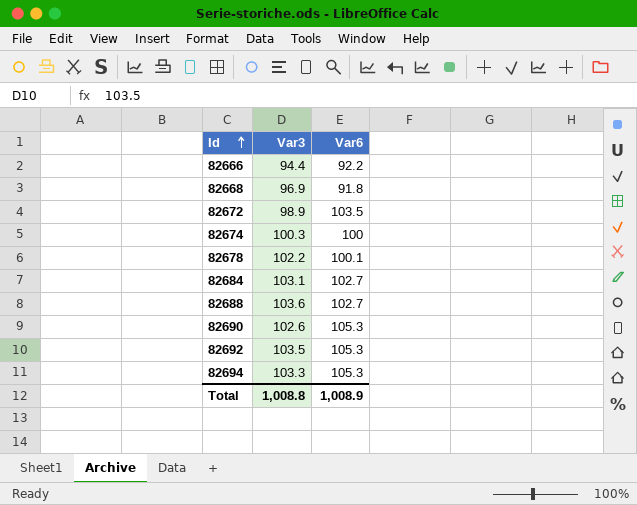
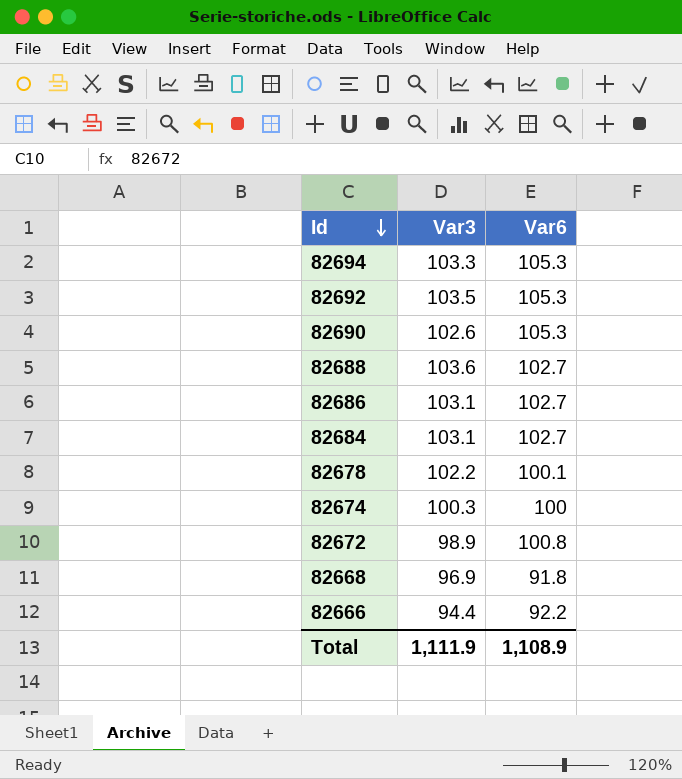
row order: Id ascending -> Id descending
row 82686: none -> 103.1 | 102.7
82672 | Var6: 103.5 -> 100.8
Total | Var3: 1,008.8 -> 1,111.9
Total | Var6: 1,008.9 -> 1,108.9

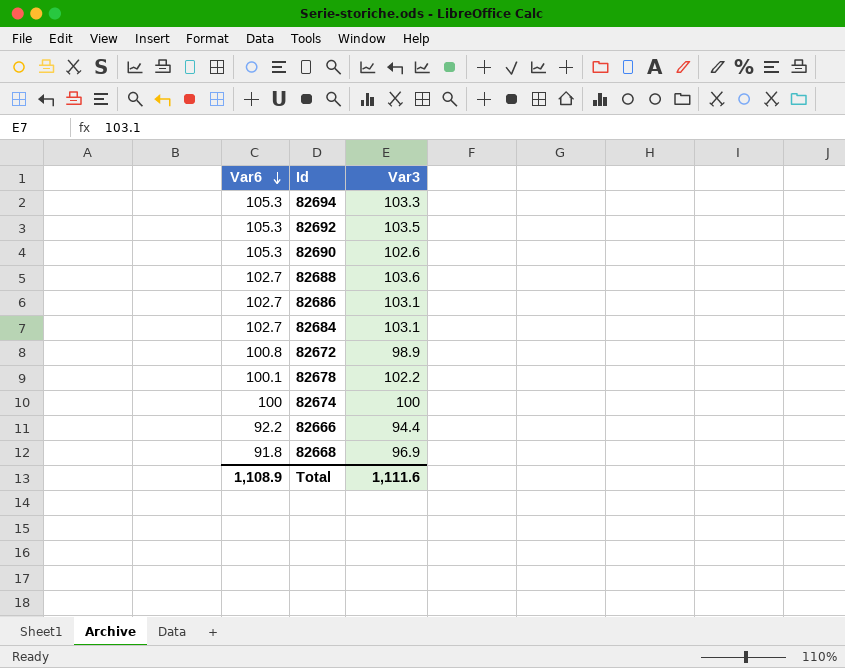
row order: Id descending -> Var6 descending
column Var6 | position: 3 -> 1
82674 | Var3: 100.3 -> 100
Total | Var3: 1,111.9 -> 1,111.6

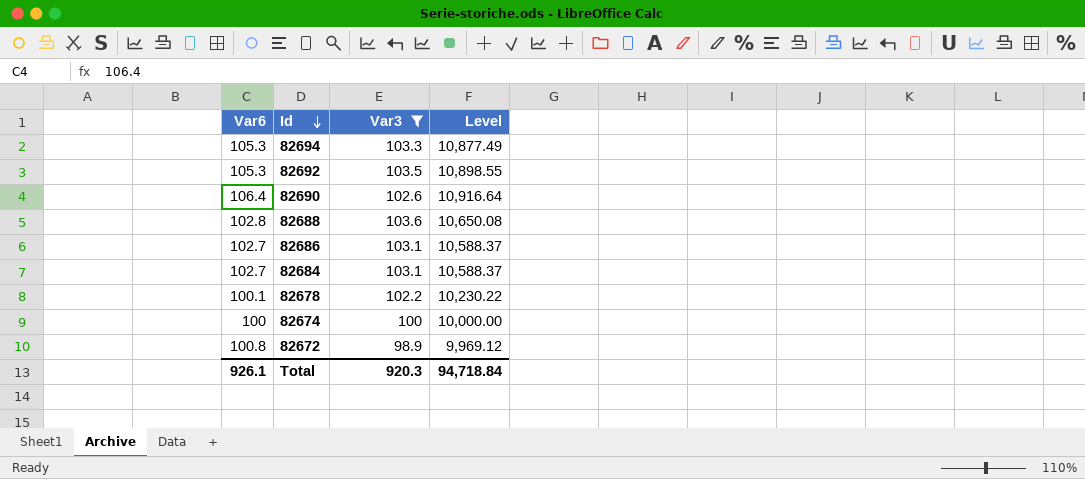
filter: none -> Var3 >= 98.9
row order: Var6 descending -> Id descending
column Level | formula: none -> [Var6] * [Var3]
82690 | Var6: 105.3 -> 106.4
82688 | Var6: 102.7 -> 102.8
Total | Var6: 1,108.9 -> 926.1
Total | Var3: 1,111.6 -> 920.3

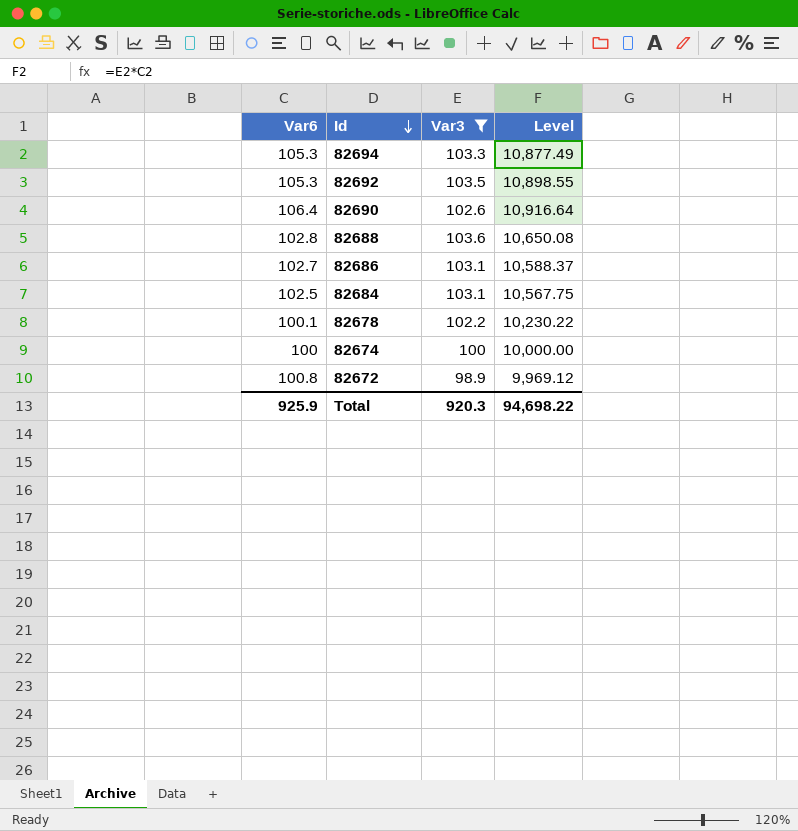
82684 | Var6: 102.7 -> 102.5
82684 | Level: 10,588.37 -> 10,567.75
Total | Var6: 926.1 -> 925.9
Total | Level: 94,718.84 -> 94,698.22

